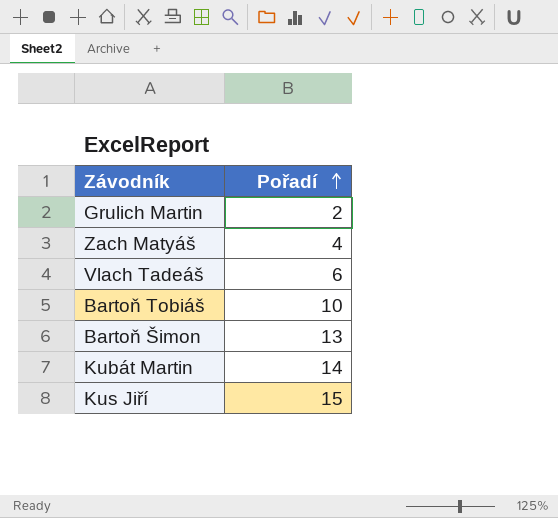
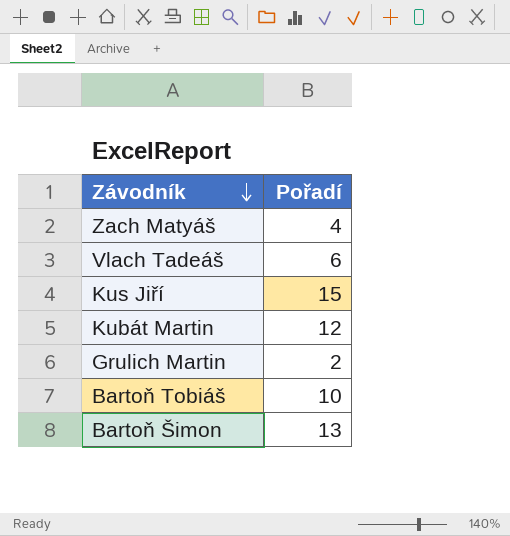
row order: Pořadí ascending -> Závodník descending
Kubát Martin | Pořadí: 14 -> 12

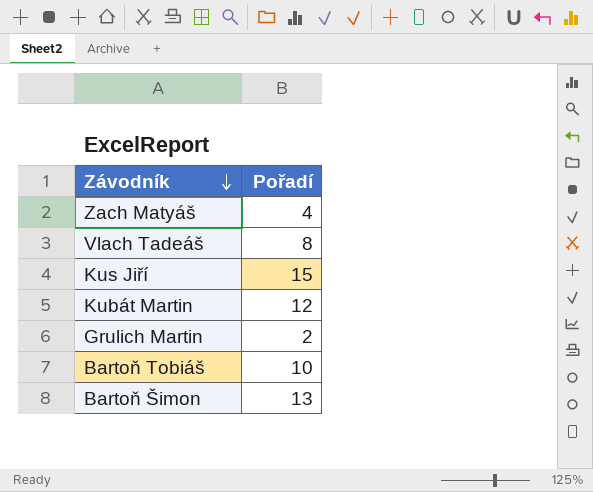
Vlach Tadeáš | Pořadí: 6 -> 8

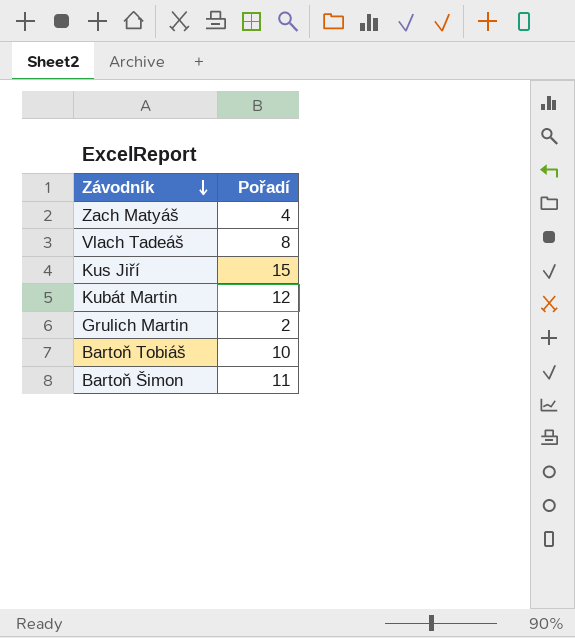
Bartoň Šimon | Pořadí: 13 -> 11

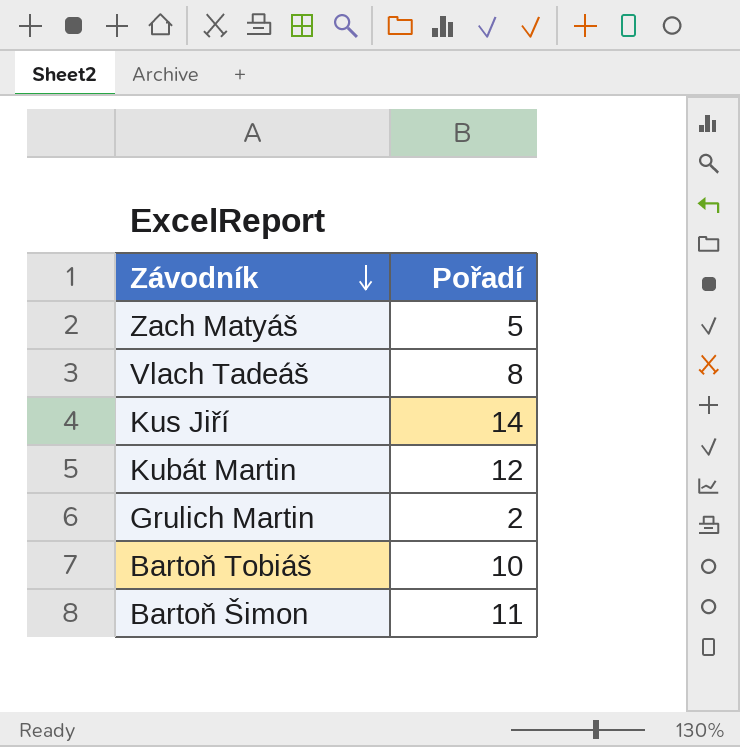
Zach Matyáš | Pořadí: 4 -> 5
Kus Jiří | Pořadí: 15 -> 14

